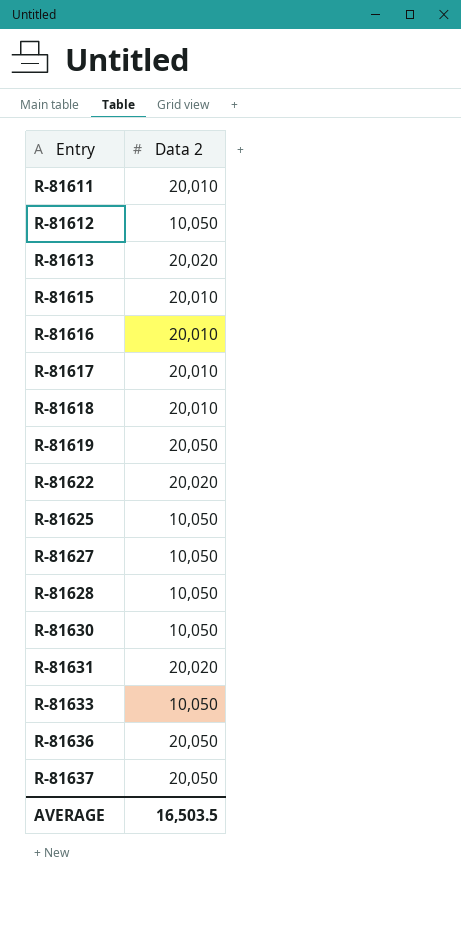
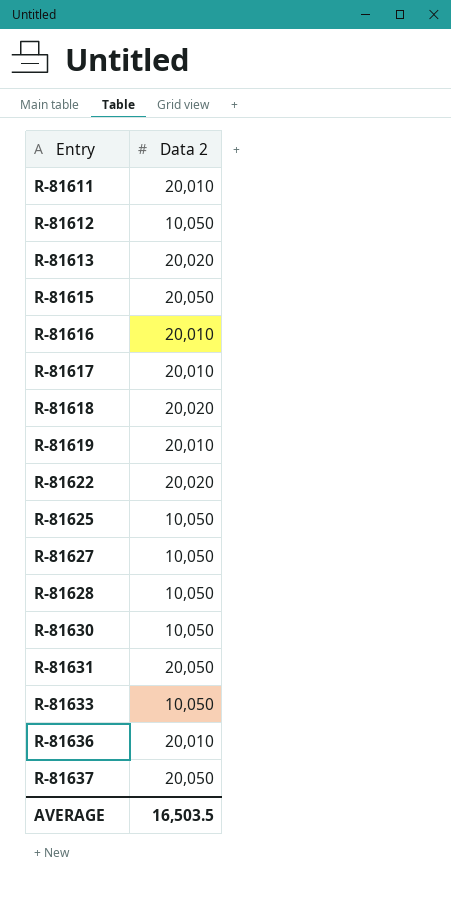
R-81615 | Data 2: 20,010 -> 20,050
R-81618 | Data 2: 20,010 -> 20,020
R-81619 | Data 2: 20,050 -> 20,010
R-81631 | Data 2: 20,020 -> 20,050
R-81636 | Data 2: 20,050 -> 20,010

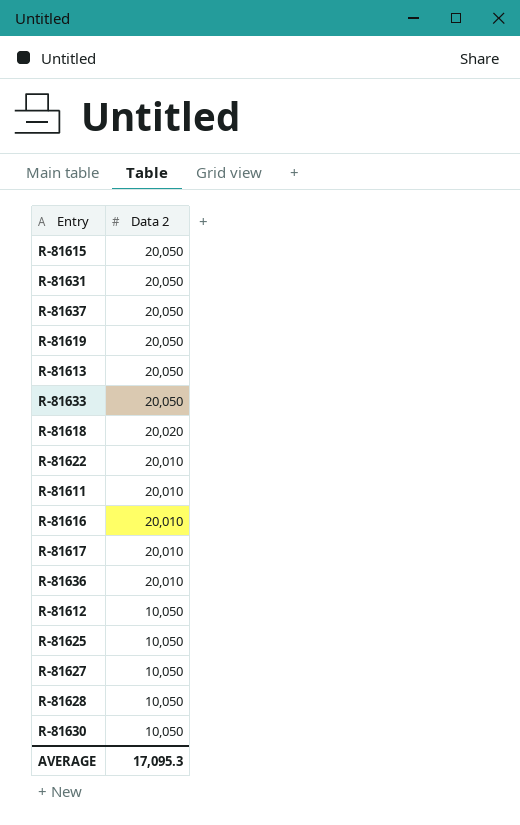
row order: Entry ascending -> Data 2 descending
R-81619 | Data 2: 20,010 -> 20,050
R-81613 | Data 2: 20,020 -> 20,050
R-81633 | Data 2: 10,050 -> 20,050
R-81622 | Data 2: 20,020 -> 20,010
AVERAGE | Data 2: 16,503.5 -> 17,095.3

